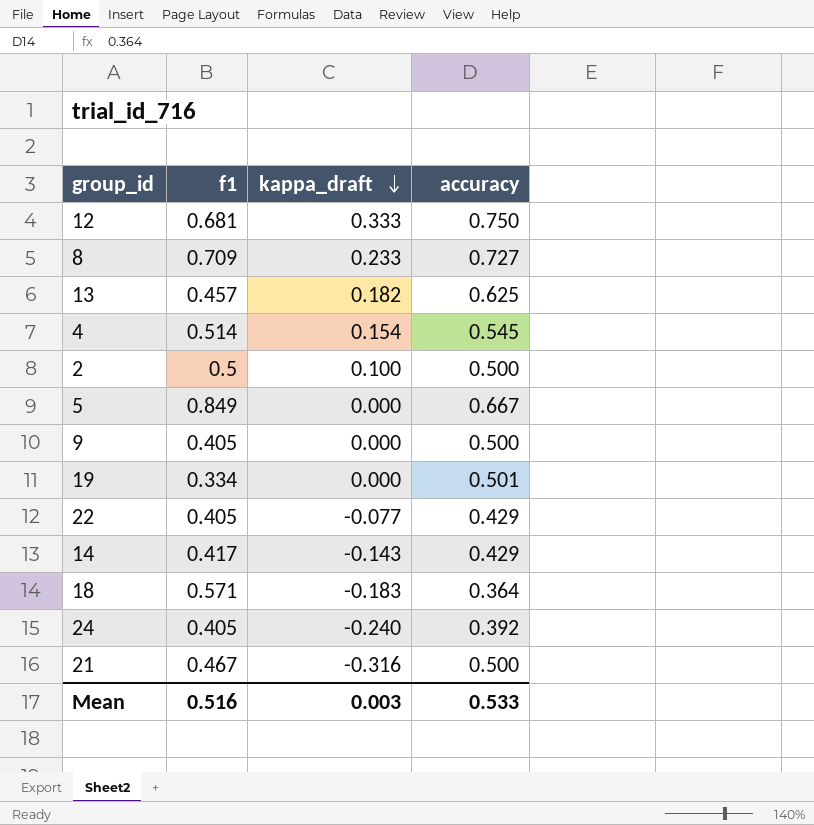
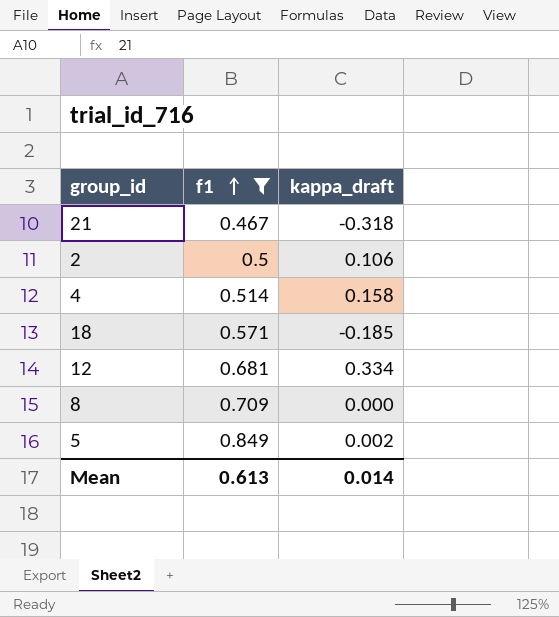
filter: none -> f1 >= 0.467
row order: kappa_draft descending -> f1 ascending
column accuracy | position: 4 -> none
21 | kappa_draft: -0.316 -> -0.318
2 | kappa_draft: 0.100 -> 0.106
4 | kappa_draft: 0.154 -> 0.158
18 | kappa_draft: -0.183 -> -0.185
12 | kappa_draft: 0.333 -> 0.334
8 | kappa_draft: 0.233 -> 0.000
5 | kappa_draft: 0.000 -> 0.002
Mean | f1: 0.516 -> 0.613
Mean | kappa_draft: 0.003 -> 0.014

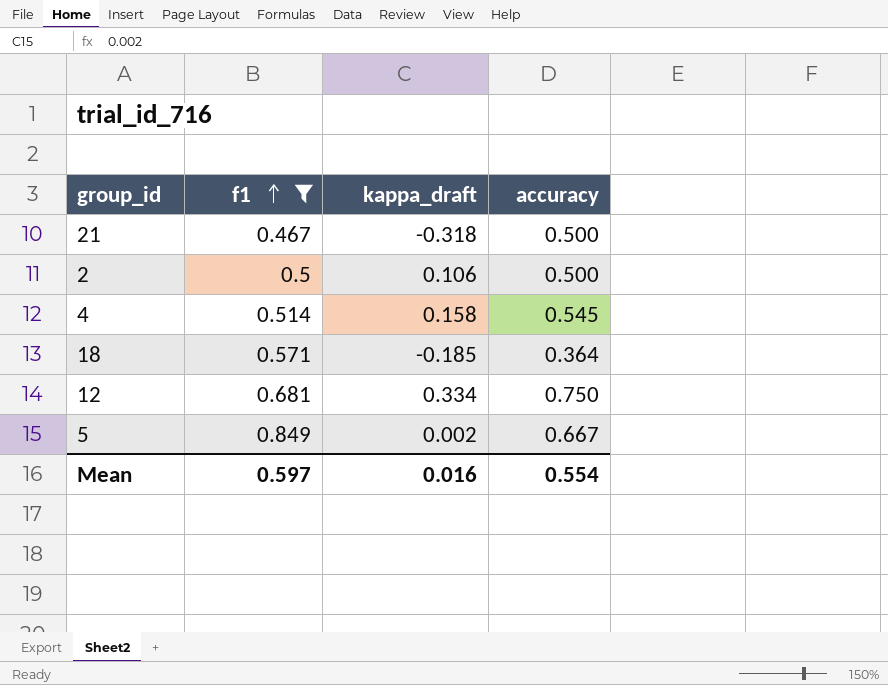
column accuracy | position: none -> 4
row 8: 0.709 | 0.000 -> none
Mean | f1: 0.613 -> 0.597
Mean | kappa_draft: 0.014 -> 0.016

